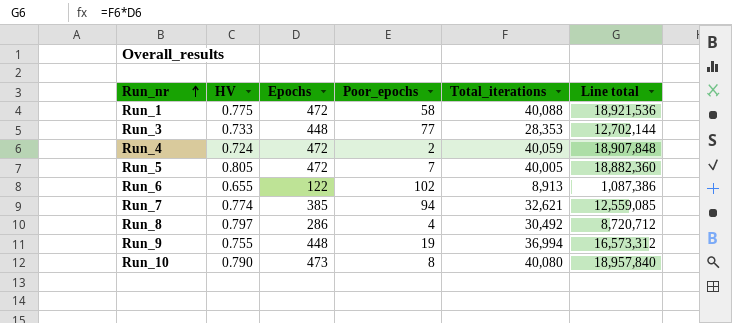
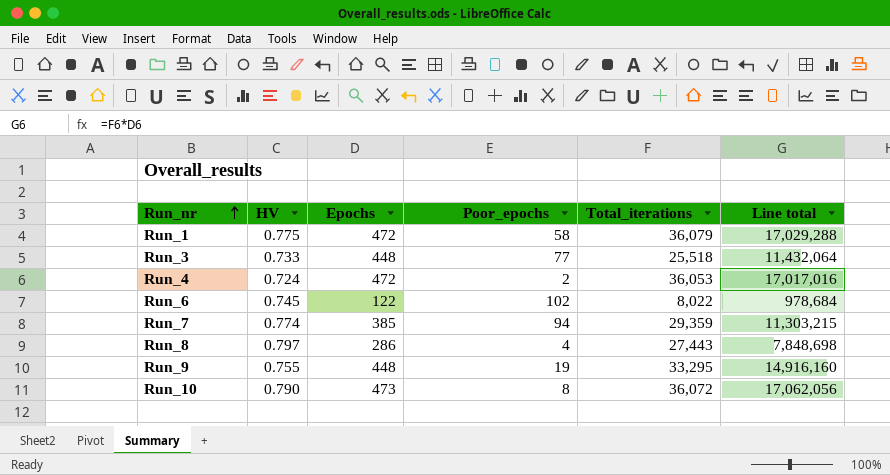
row Run_5: 0.805 | 472 | 7 | 40,005 | 18,882,360 -> none
Run_1 | Total_iterations: 40,088 -> 36,079
Run_1 | Line total: 18,921,536 -> 17,029,288
Run_3 | Total_iterations: 28,353 -> 25,518
Run_3 | Line total: 12,702,144 -> 11,432,064
Run_4 | Total_iterations: 40,059 -> 36,053
Run_4 | Line total: 18,907,848 -> 17,017,016
Run_6 | HV: 0.655 -> 0.745
Run_6 | Total_iterations: 8,913 -> 8,022
Run_6 | Line total: 1,087,386 -> 978,684
Run_7 | Total_iterations: 32,621 -> 29,359
Run_7 | Line total: 12,559,085 -> 11,303,215
Run_8 | Total_iterations: 30,492 -> 27,443
Run_8 | Line total: 8,720,712 -> 7,848,698
Run_9 | Total_iterations: 36,994 -> 33,295
Run_9 | Line total: 16,573,312 -> 14,916,160
Run_10 | Total_iterations: 40,080 -> 36,072
Run_10 | Line total: 18,957,840 -> 17,062,056

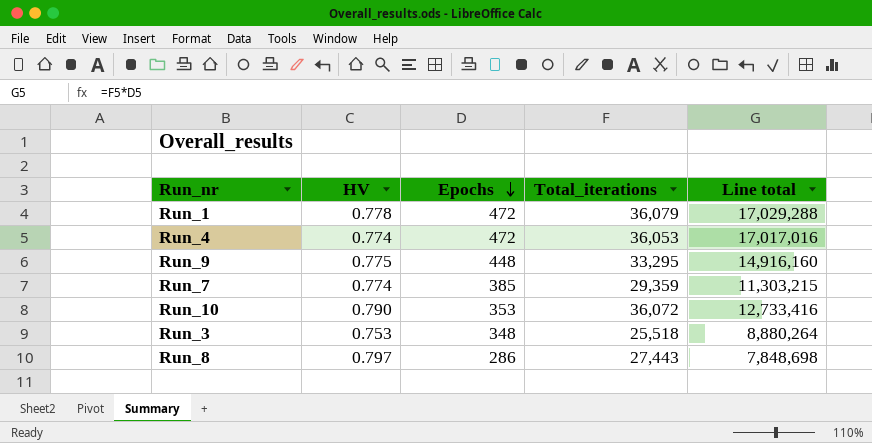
row order: Run_nr ascending -> Epochs descending
column Poor_epochs | position: 4 -> none
row Run_6: 0.745 | 122 | 102 | 8,022 | 978,684 -> none
Run_1 | HV: 0.775 -> 0.778
Run_4 | HV: 0.724 -> 0.774
Run_9 | HV: 0.755 -> 0.775
Run_10 | Epochs: 473 -> 353
Run_10 | Line total: 17,062,056 -> 12,733,416
Run_3 | HV: 0.733 -> 0.753
Run_3 | Epochs: 448 -> 348
Run_3 | Line total: 11,432,064 -> 8,880,264

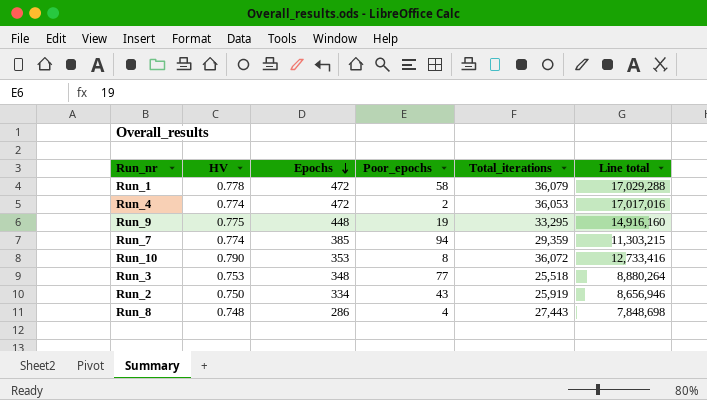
column Poor_epochs | position: none -> 4
row Run_2: none -> 0.750 | 334 | 43 | 25,919 | 8,656,946
Run_8 | HV: 0.797 -> 0.748

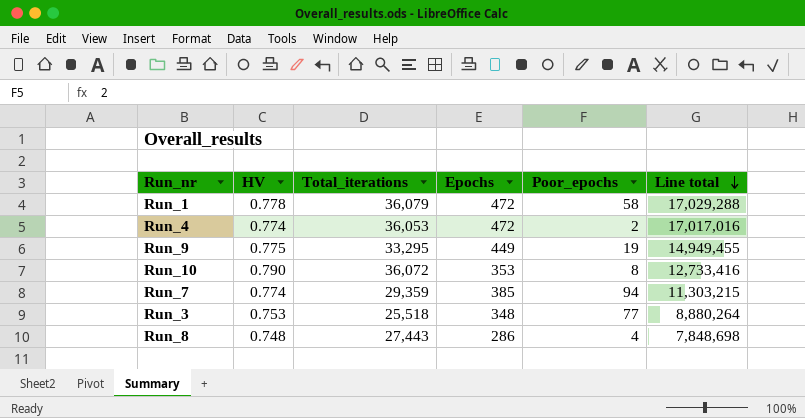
row order: Epochs descending -> Line total descending
column Total_iterations | position: 5 -> 3
row Run_2: 0.750 | 334 | 43 | 25,919 | 8,656,946 -> none
Run_9 | Epochs: 448 -> 449
Run_9 | Line total: 14,916,160 -> 14,949,455

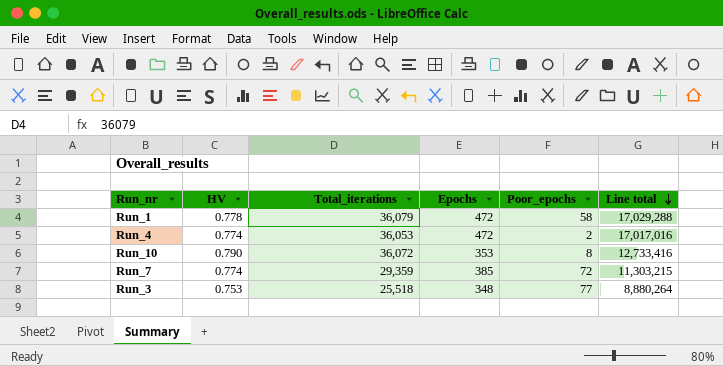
row Run_9: 0.775 | 33,295 | 449 | 19 | 14,949,455 -> none
row Run_8: 0.748 | 27,443 | 286 | 4 | 7,848,698 -> none
Run_7 | Poor_epochs: 94 -> 72

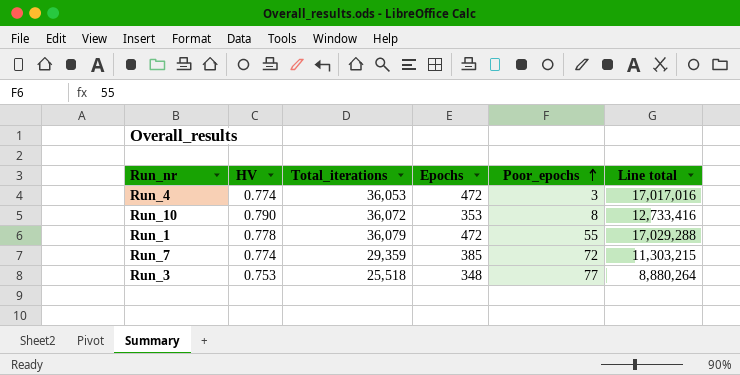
row order: Line total descending -> Poor_epochs ascending
Run_4 | Poor_epochs: 2 -> 3
Run_1 | Poor_epochs: 58 -> 55

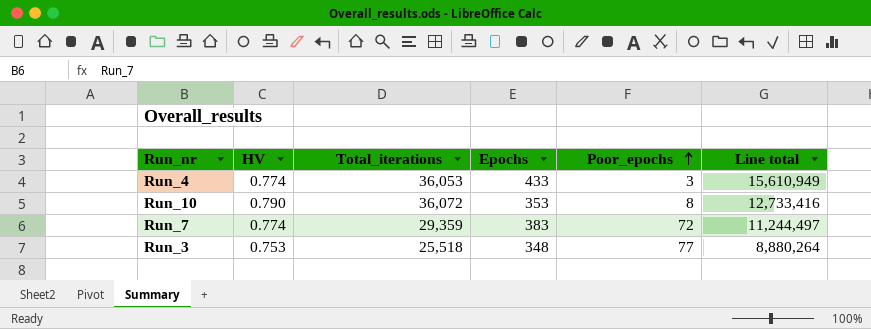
row Run_1: 0.778 | 36,079 | 472 | 55 | 17,029,288 -> none
Run_4 | Epochs: 472 -> 433
Run_4 | Line total: 17,017,016 -> 15,610,949
Run_7 | Epochs: 385 -> 383
Run_7 | Line total: 11,303,215 -> 11,244,497

